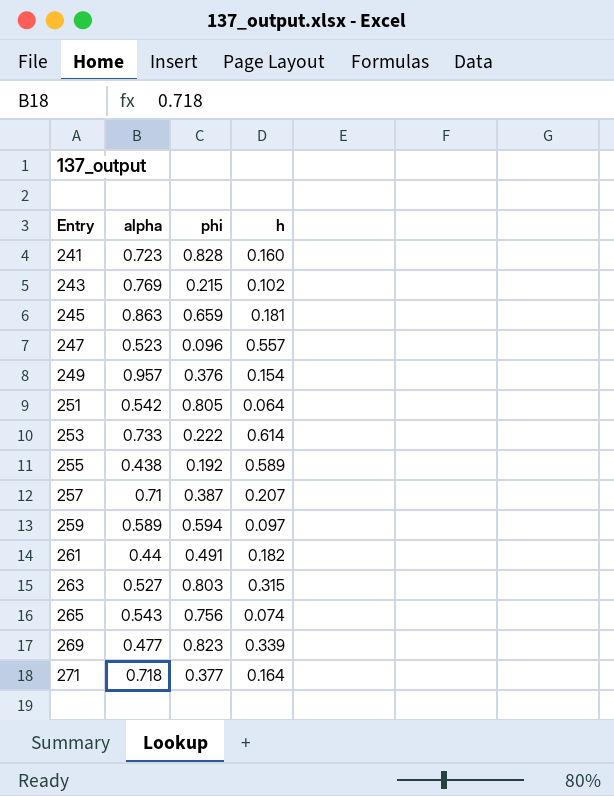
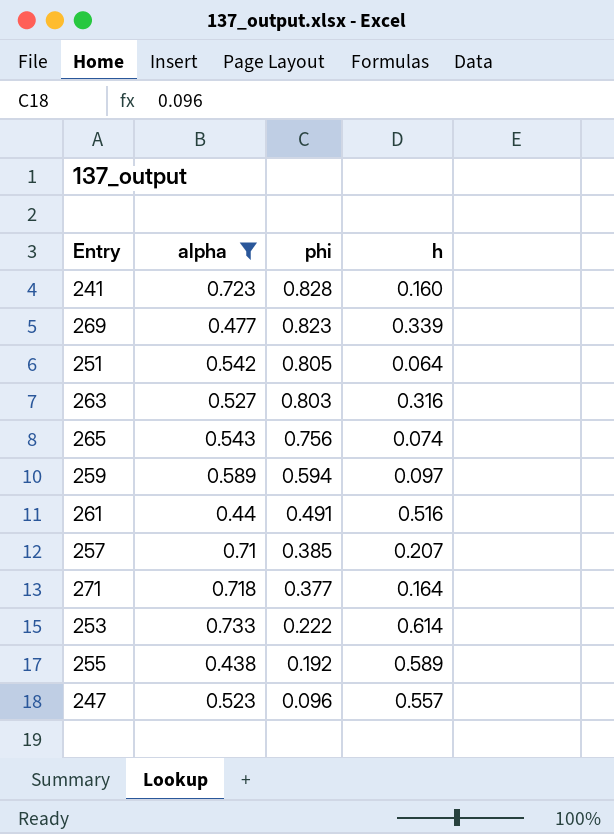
filter: none -> alpha <= 0.733
row order: Entry ascending -> phi descending
263 | h: 0.315 -> 0.316
261 | h: 0.182 -> 0.516
257 | phi: 0.387 -> 0.385

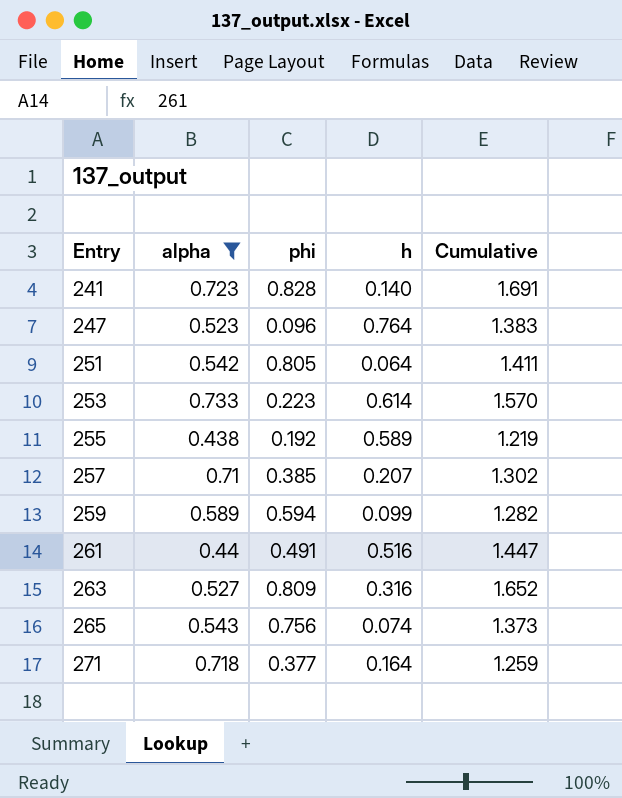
row order: phi descending -> Entry ascending
column Cumulative | formula: none -> [alpha] + [phi] + [h]
row 269: 0.477 | 0.823 | 0.339 -> none
241 | h: 0.160 -> 0.140
247 | h: 0.557 -> 0.764
253 | phi: 0.222 -> 0.223
259 | h: 0.097 -> 0.099
263 | phi: 0.803 -> 0.809

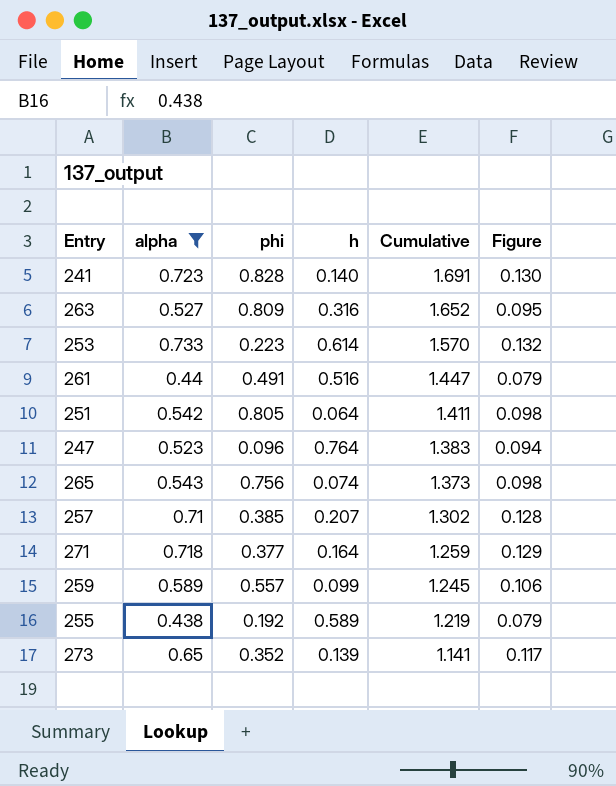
row order: Entry ascending -> Cumulative descending
column Figure | formula: none -> [alpha] * 0.18
259 | phi: 0.594 -> 0.557
259 | Cumulative: 1.282 -> 1.245
row 273: none -> 0.65 | 0.352 | 0.139 | 1.141 | 0.117

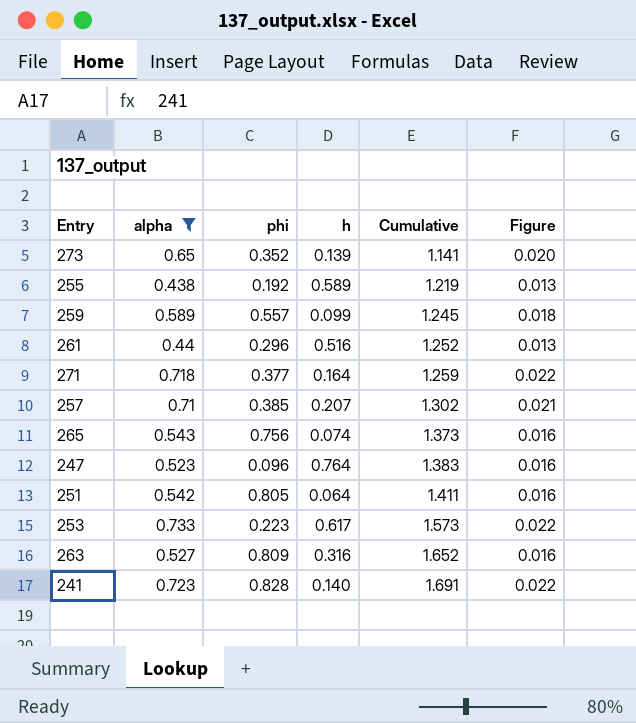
row order: Cumulative descending -> Cumulative ascending
column Figure | formula: [alpha] * 0.18 -> [alpha] * 0.03
261 | phi: 0.491 -> 0.296
261 | Cumulative: 1.447 -> 1.252
253 | h: 0.614 -> 0.617
253 | Cumulative: 1.570 -> 1.573

